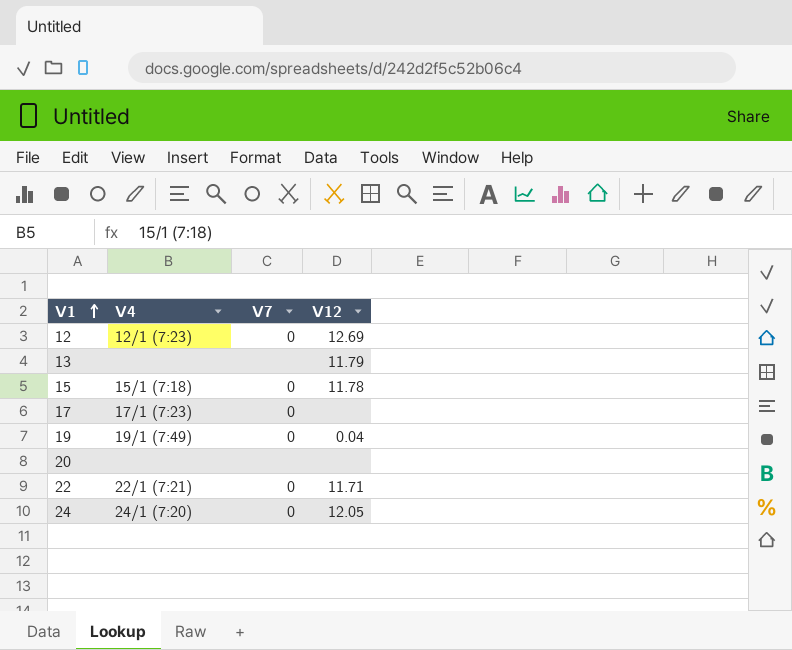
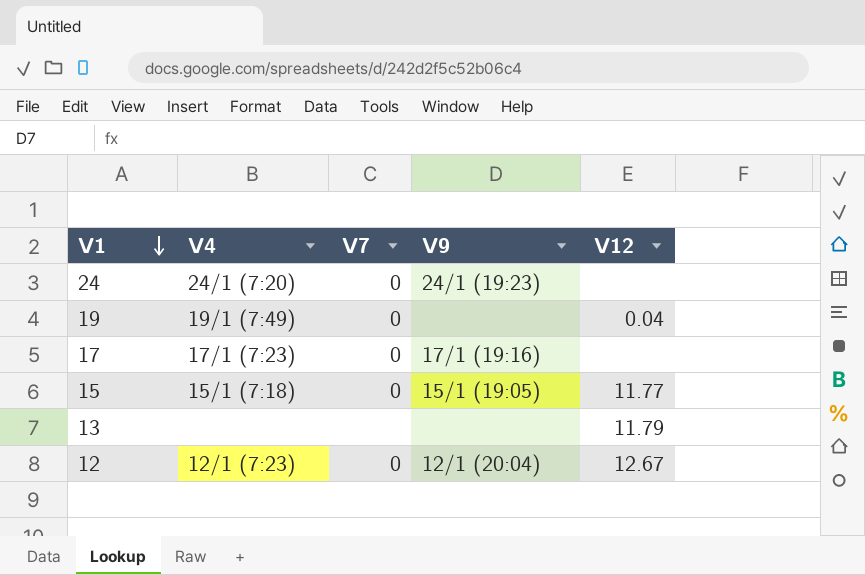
row order: V1 ascending -> V1 descending
column V9 | position: none -> 4
row 20: none | none | none -> none
row 22: 22/1 (7:21) | 0 | 11.71 -> none
24 | V12: 12.05 -> none
15 | V12: 11.78 -> 11.77
12 | V12: 12.69 -> 12.67

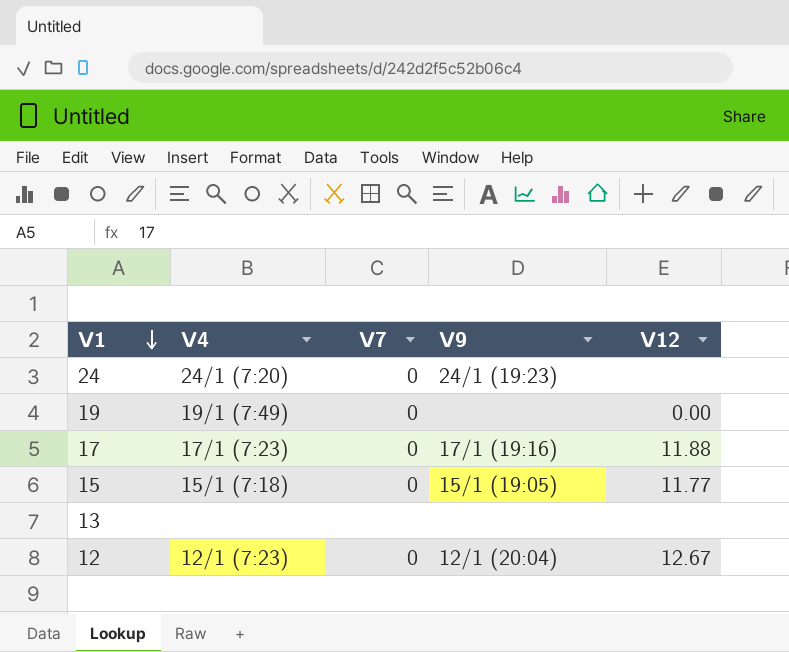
19 | V12: 0.04 -> 0.00
17 | V12: none -> 11.88
13 | V12: 11.79 -> none

